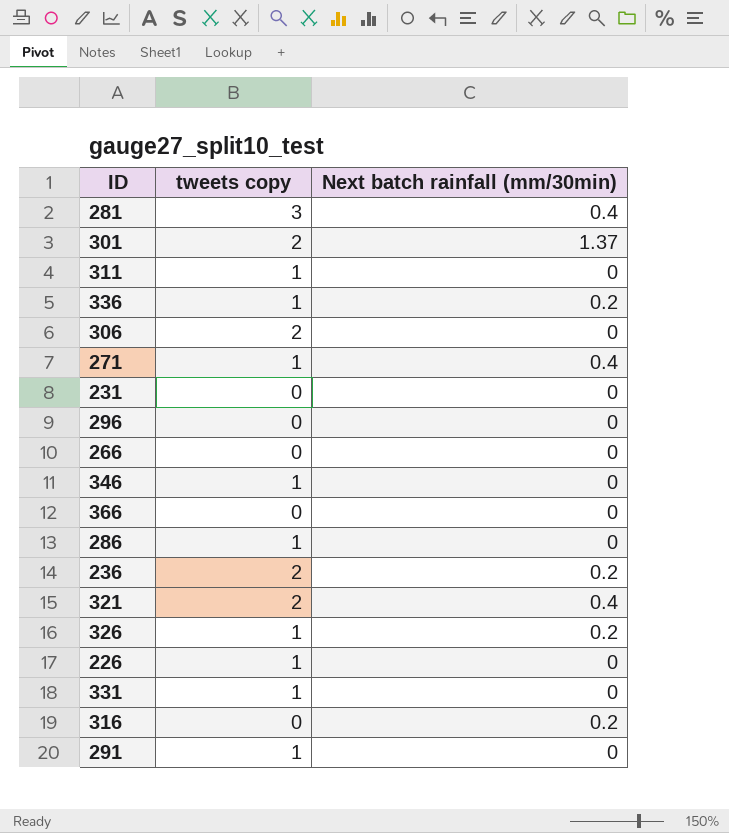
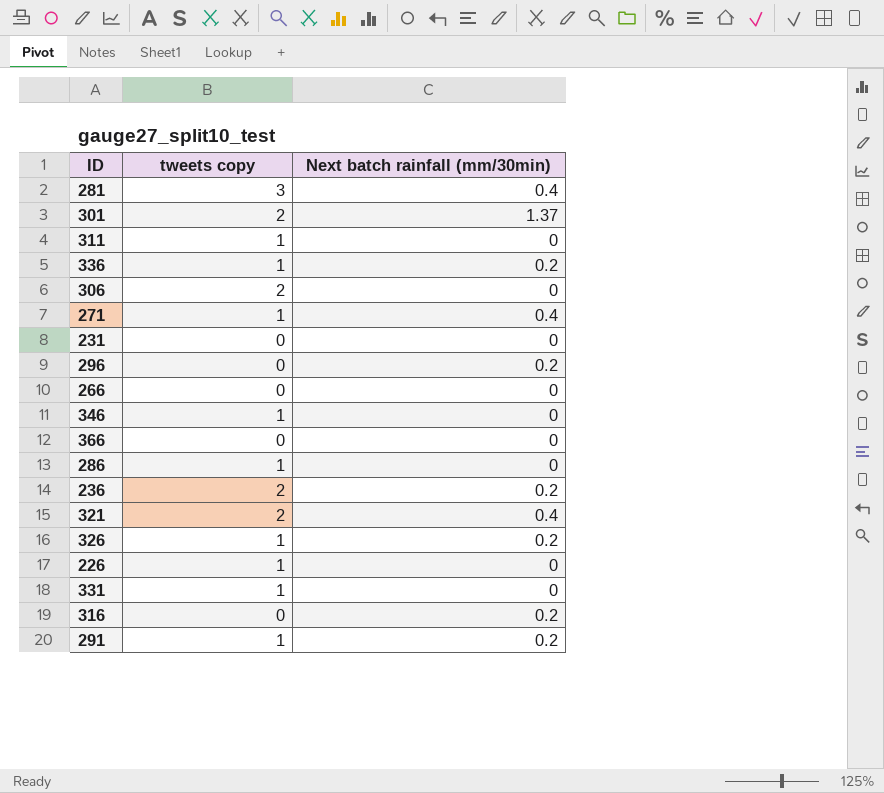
296 | Next batch rainfall (mm/30min): 0 -> 0.2
291 | Next batch rainfall (mm/30min): 0 -> 0.2

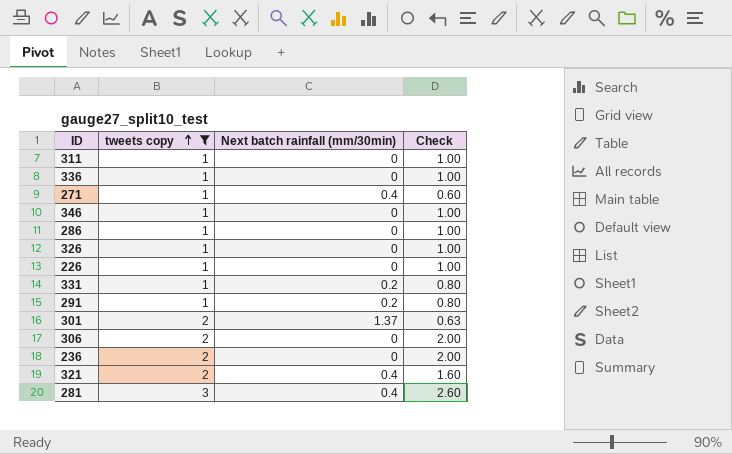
filter: none -> tweets copy != 0
row order: none -> tweets copy ascending
column Check | formula: none -> [tweets copy] - [Next batch rainfall (mm/30min)]
336 | Next batch rainfall (mm/30min): 0.2 -> 0
326 | Next batch rainfall (mm/30min): 0.2 -> 0
331 | Next batch rainfall (mm/30min): 0 -> 0.2
236 | Next batch rainfall (mm/30min): 0.2 -> 0

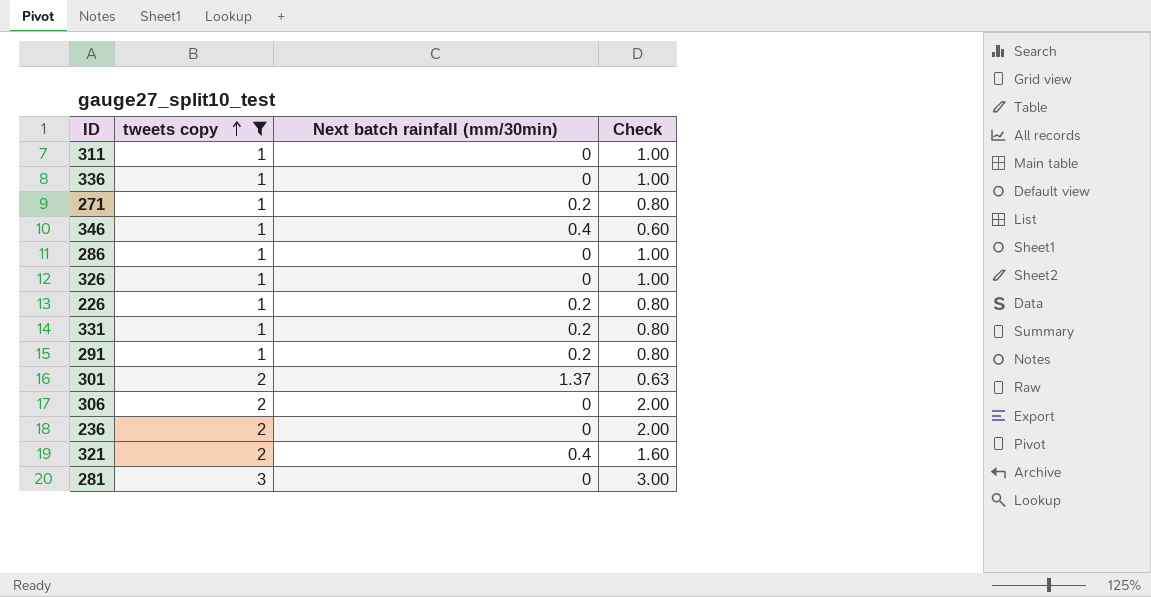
271 | Next batch rainfall (mm/30min): 0.4 -> 0.2
271 | Check: 0.60 -> 0.80
346 | Next batch rainfall (mm/30min): 0 -> 0.4
346 | Check: 1.00 -> 0.60
226 | Next batch rainfall (mm/30min): 0 -> 0.2
226 | Check: 1.00 -> 0.80
281 | Next batch rainfall (mm/30min): 0.4 -> 0
281 | Check: 2.60 -> 3.00

